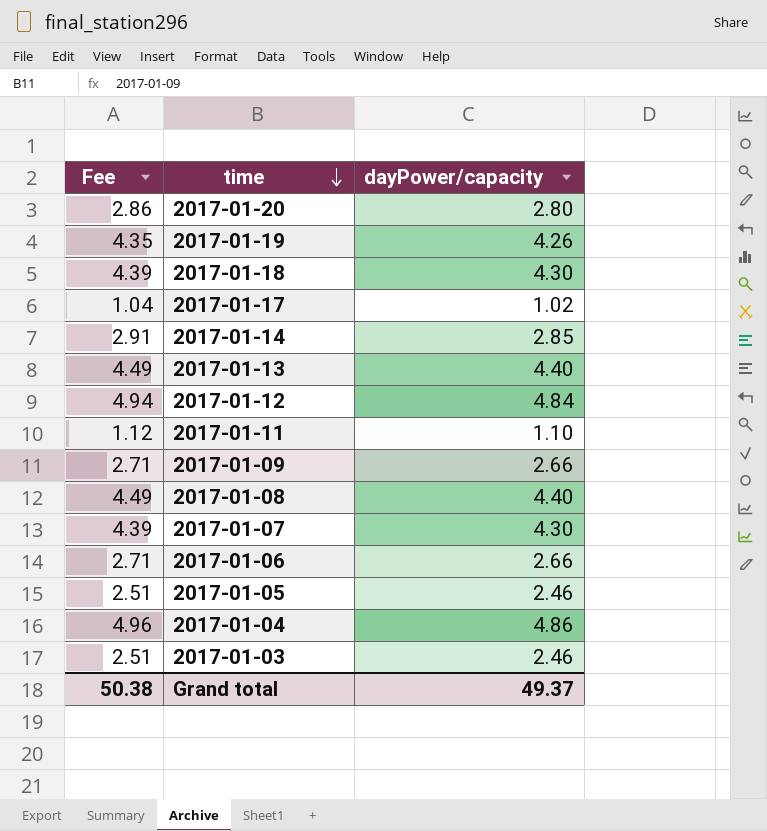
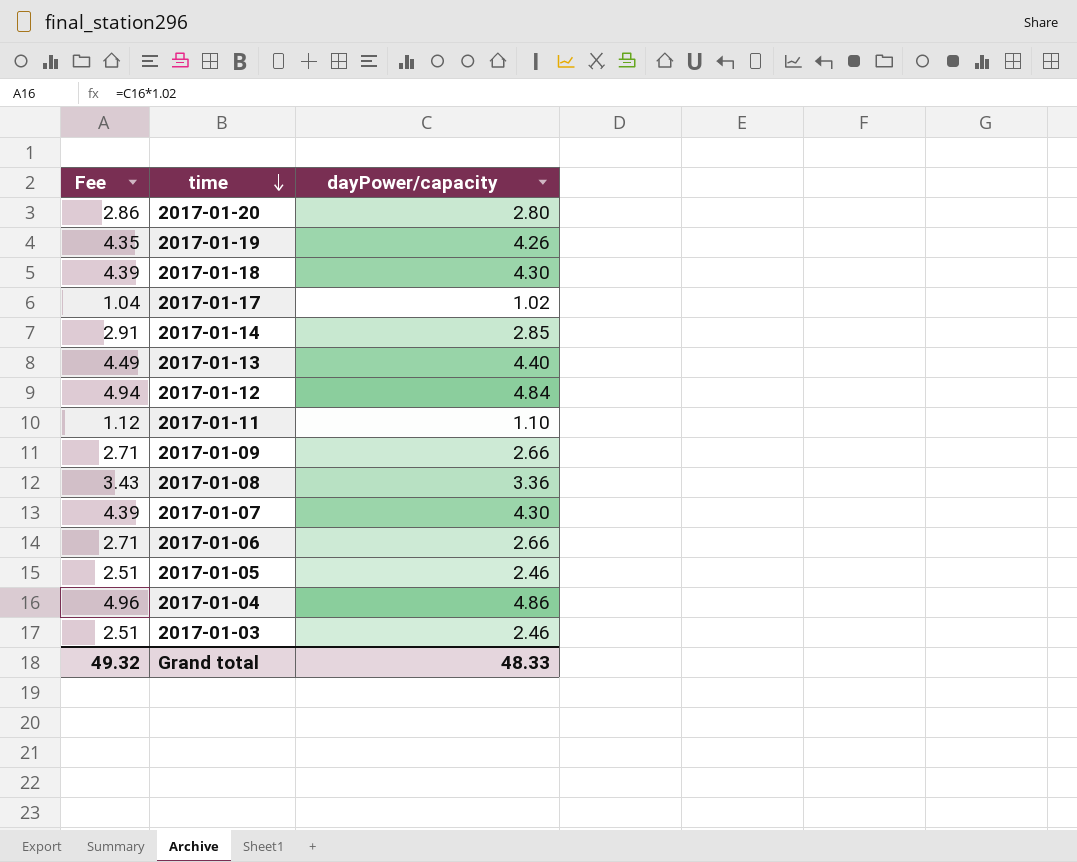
2017-01-08 | Fee: 4.49 -> 3.43
2017-01-08 | dayPower/capacity: 4.40 -> 3.36
Grand total | Fee: 50.38 -> 49.32
Grand total | dayPower/capacity: 49.37 -> 48.33

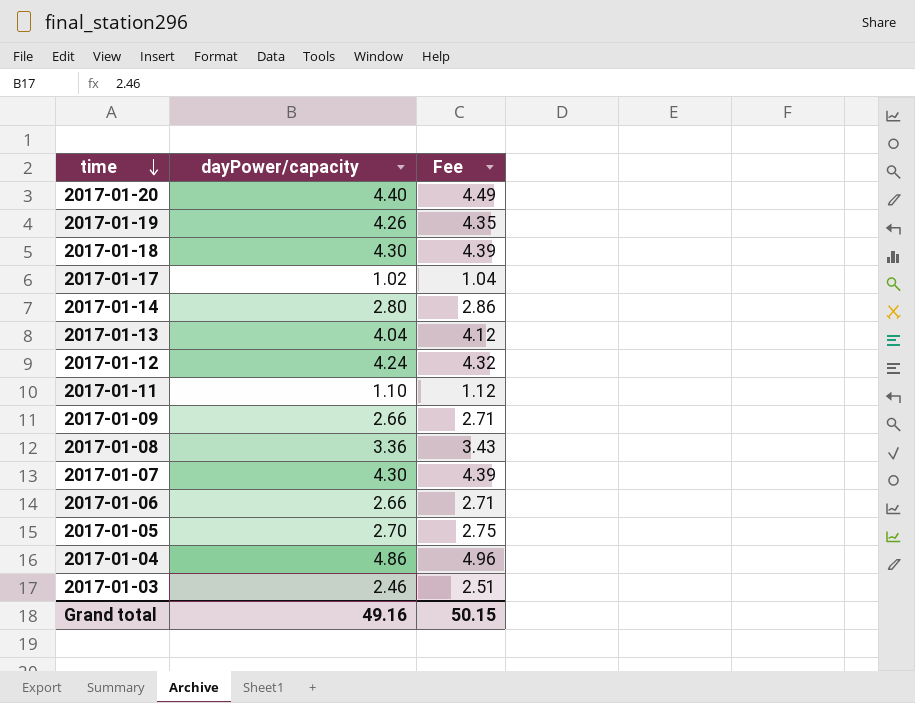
column Fee | position: 1 -> 3
2017-01-20 | dayPower/capacity: 2.80 -> 4.40
2017-01-20 | Fee: 2.86 -> 4.49
2017-01-14 | dayPower/capacity: 2.85 -> 2.80
2017-01-14 | Fee: 2.91 -> 2.86
2017-01-13 | dayPower/capacity: 4.40 -> 4.04
2017-01-13 | Fee: 4.49 -> 4.12
2017-01-12 | dayPower/capacity: 4.84 -> 4.24
2017-01-12 | Fee: 4.94 -> 4.32
2017-01-05 | dayPower/capacity: 2.46 -> 2.70
2017-01-05 | Fee: 2.51 -> 2.75
Grand total | dayPower/capacity: 48.33 -> 49.16
Grand total | Fee: 49.32 -> 50.15

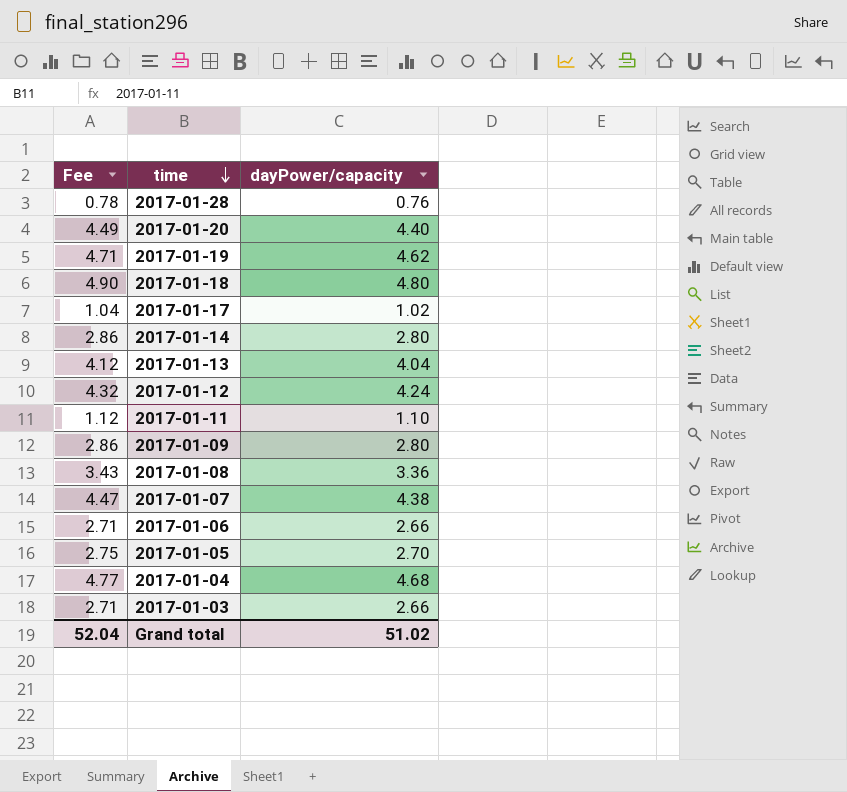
column Fee | position: 3 -> 1
row 2017-01-28: none -> 0.78 | 0.76
2017-01-19 | Fee: 4.35 -> 4.71
2017-01-19 | dayPower/capacity: 4.26 -> 4.62
2017-01-18 | Fee: 4.39 -> 4.90
2017-01-18 | dayPower/capacity: 4.30 -> 4.80
2017-01-09 | Fee: 2.71 -> 2.86
2017-01-09 | dayPower/capacity: 2.66 -> 2.80
2017-01-07 | Fee: 4.39 -> 4.47
2017-01-07 | dayPower/capacity: 4.30 -> 4.38
2017-01-04 | Fee: 4.96 -> 4.77
2017-01-04 | dayPower/capacity: 4.86 -> 4.68
2017-01-03 | Fee: 2.51 -> 2.71
2017-01-03 | dayPower/capacity: 2.46 -> 2.66
Grand total | Fee: 50.15 -> 52.04
Grand total | dayPower/capacity: 49.16 -> 51.02

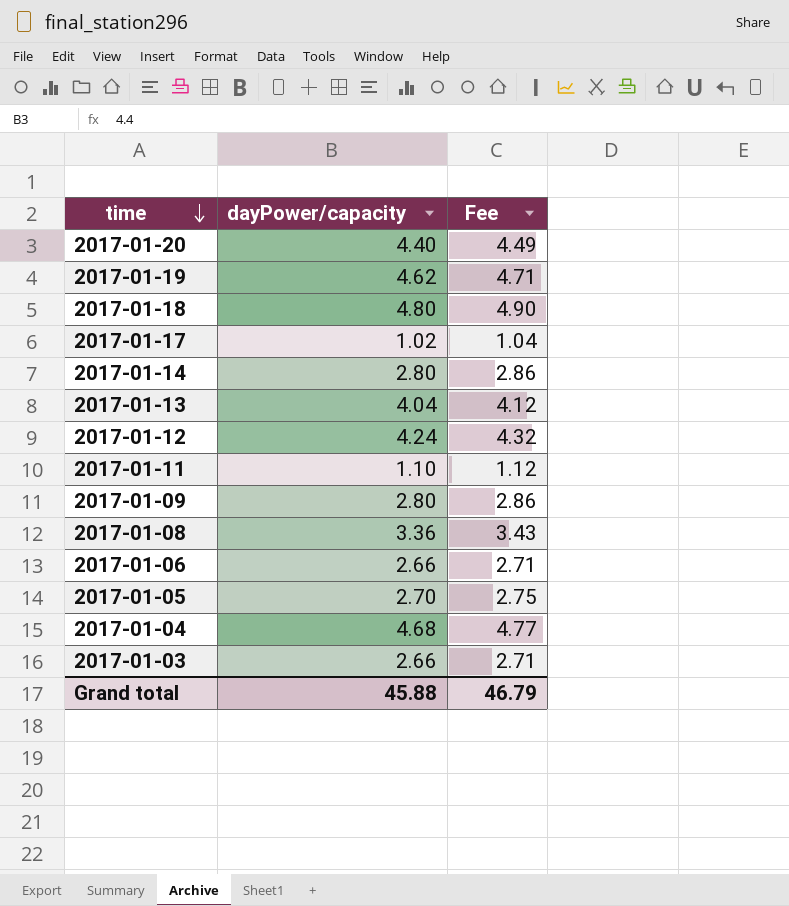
column Fee | position: 1 -> 3
row 2017-01-28: 0.78 | 0.76 -> none
row 2017-01-07: 4.47 | 4.38 -> none
Grand total | dayPower/capacity: 51.02 -> 45.88
Grand total | Fee: 52.04 -> 46.79

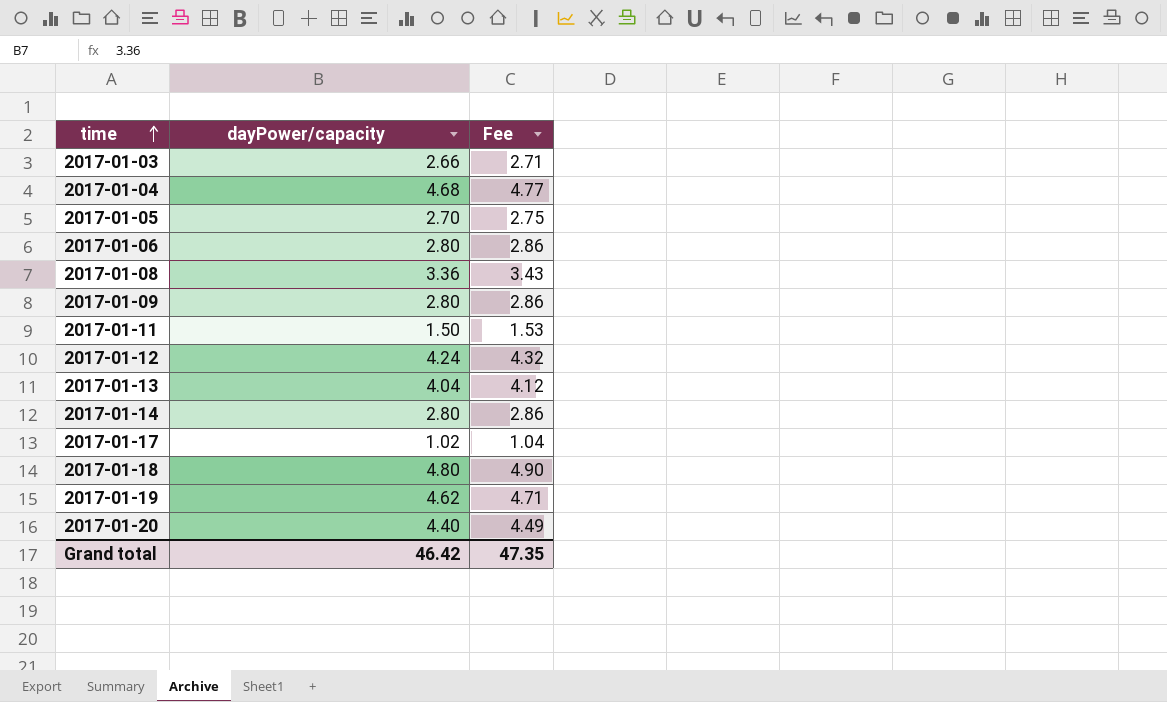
row order: time descending -> time ascending
2017-01-06 | dayPower/capacity: 2.66 -> 2.80
2017-01-06 | Fee: 2.71 -> 2.86
2017-01-11 | dayPower/capacity: 1.10 -> 1.50
2017-01-11 | Fee: 1.12 -> 1.53
Grand total | dayPower/capacity: 45.88 -> 46.42
Grand total | Fee: 46.79 -> 47.35

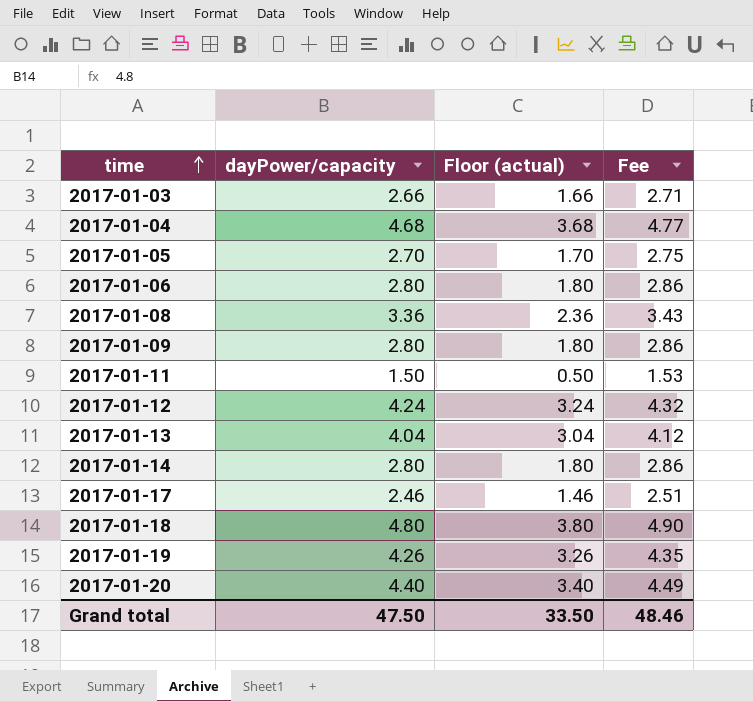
column Floor (actual) | formula: none -> [dayPower/capacity] - 1
2017-01-17 | dayPower/capacity: 1.02 -> 2.46
2017-01-17 | Fee: 1.04 -> 2.51
2017-01-19 | dayPower/capacity: 4.62 -> 4.26
2017-01-19 | Fee: 4.71 -> 4.35
Grand total | dayPower/capacity: 46.42 -> 47.50
Grand total | Fee: 47.35 -> 48.46

